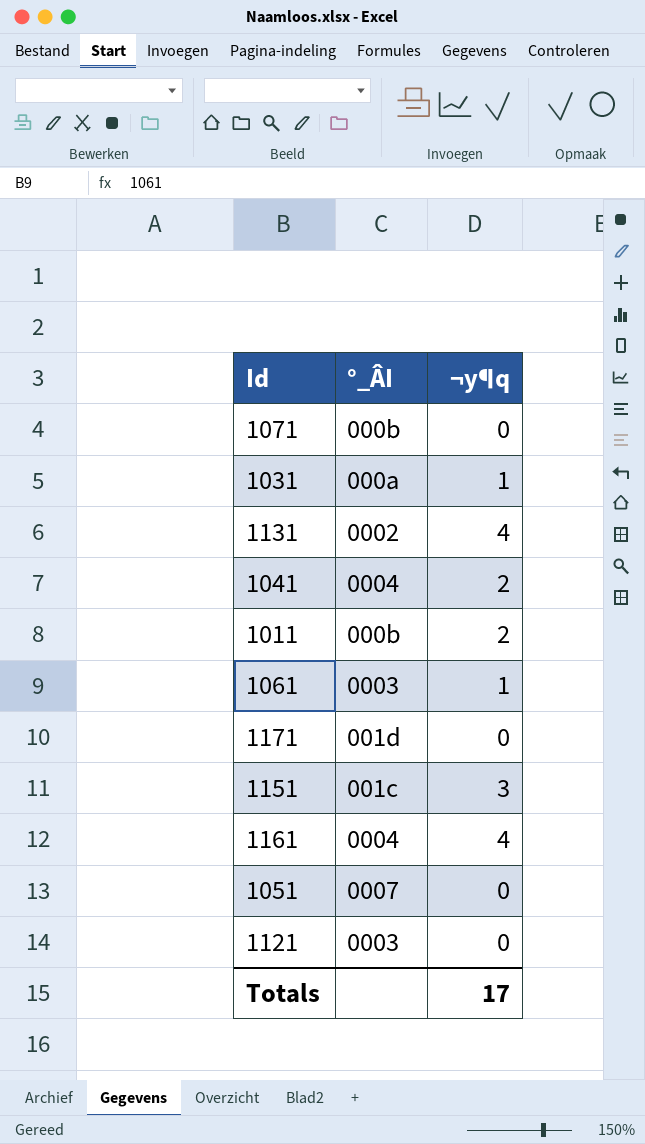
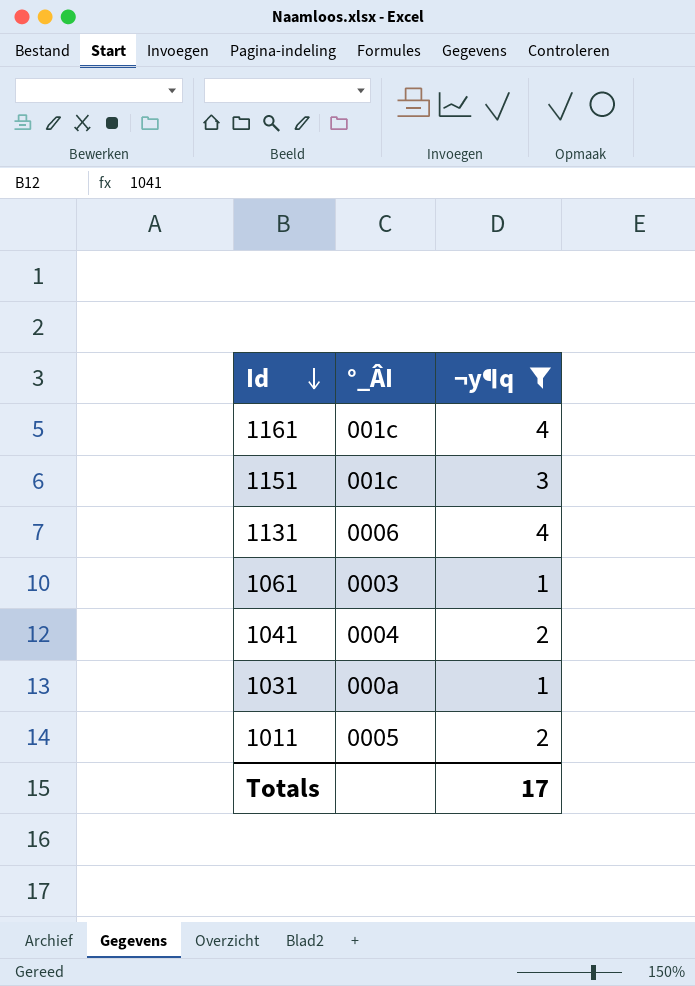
filter: none -> ¬y¶q != 0
row order: none -> Id descending
1161 | °_ÂI: 0004 -> 001c
1131 | °_ÂI: 0002 -> 0006
1011 | °_ÂI: 000b -> 0005

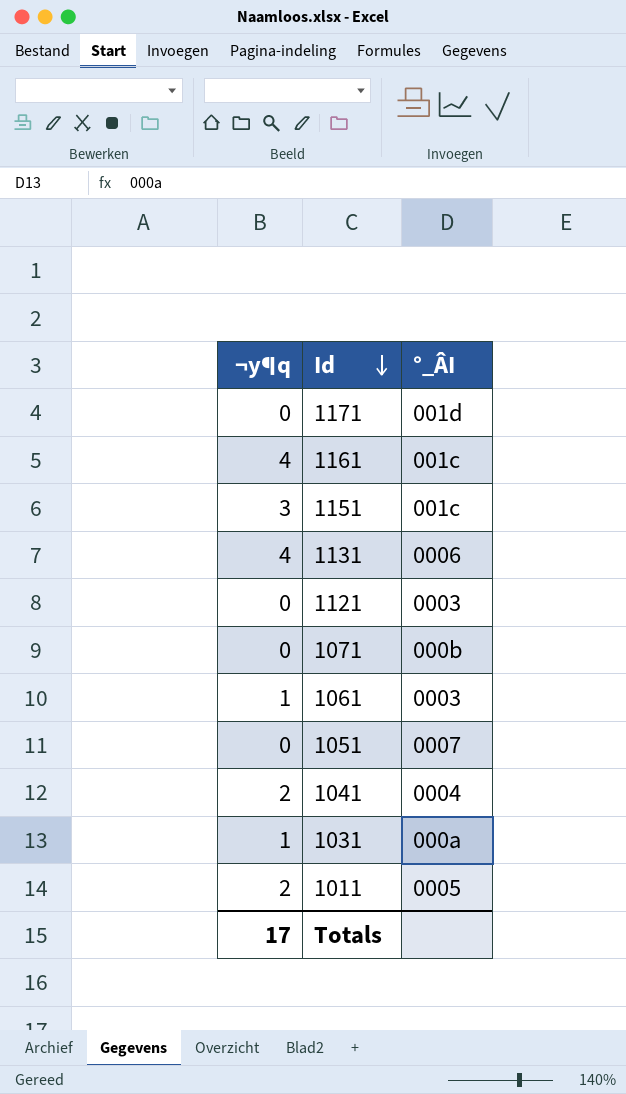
filter: ¬y¶q != 0 -> none
column ¬y¶q | position: 3 -> 1

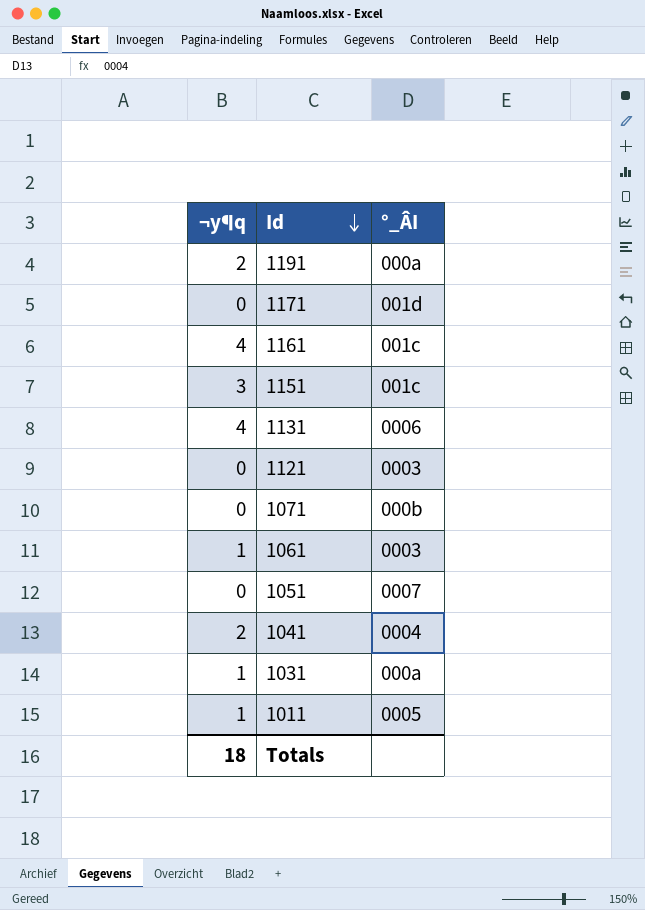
row 1191: none -> 2 | 000a
1011 | ¬y¶q: 2 -> 1
Totals | ¬y¶q: 17 -> 18

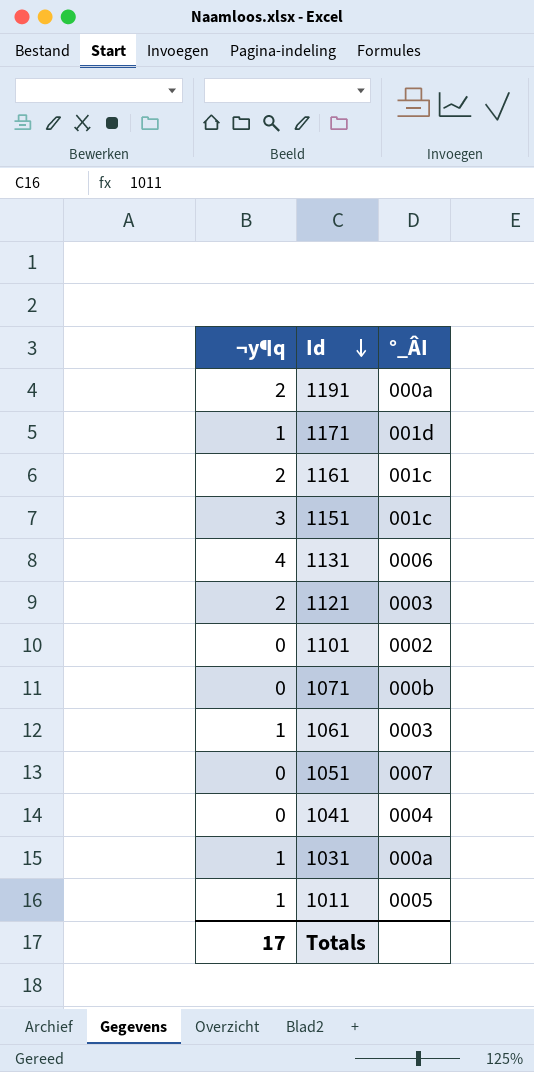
1171 | ¬y¶q: 0 -> 1
1161 | ¬y¶q: 4 -> 2
1121 | ¬y¶q: 0 -> 2
row 1101: none -> 0 | 0002
1041 | ¬y¶q: 2 -> 0
Totals | ¬y¶q: 18 -> 17

